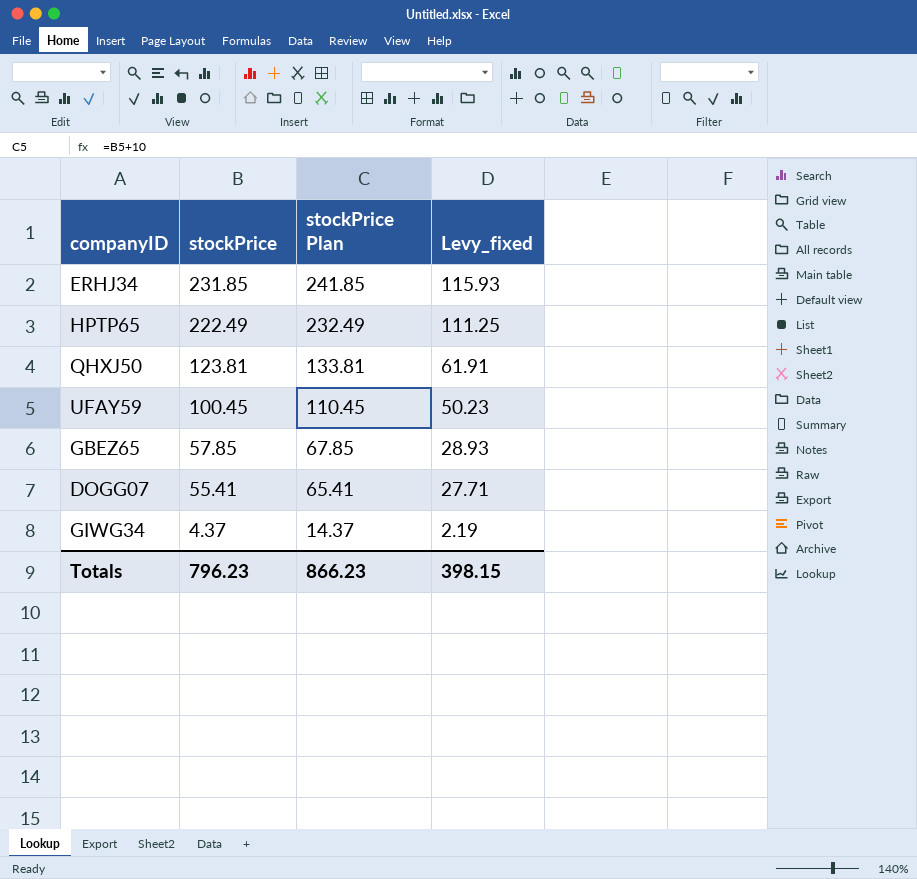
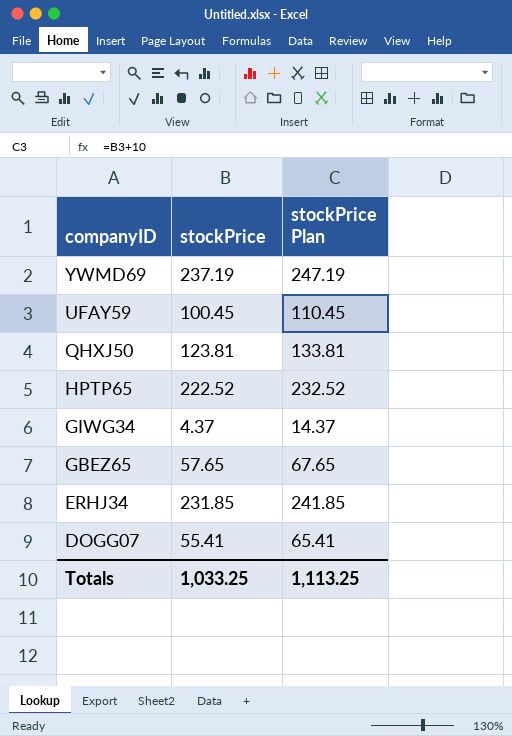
row order: stockPrice descending -> companyID descending
column Levy_fixed | formula: [stockPrice] * 0.5 -> none
row YWMD69: none -> 237.19 | 247.19
HPTP65 | stockPrice: 222.49 -> 222.52
HPTP65 | stockPrice Plan: 232.49 -> 232.52
GBEZ65 | stockPrice: 57.85 -> 57.65
GBEZ65 | stockPrice Plan: 67.85 -> 67.65
Totals | stockPrice: 796.23 -> 1,033.25
Totals | stockPrice Plan: 866.23 -> 1,113.25

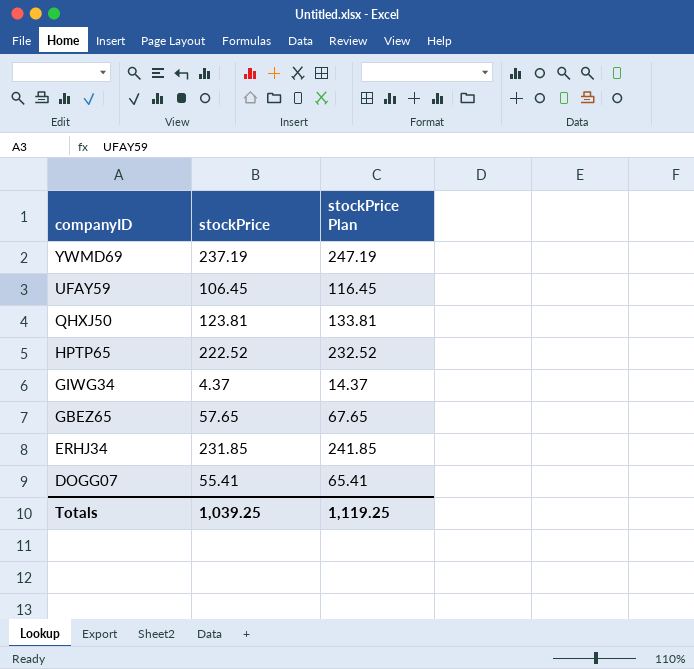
UFAY59 | stockPrice: 100.45 -> 106.45
UFAY59 | stockPrice Plan: 110.45 -> 116.45
Totals | stockPrice: 1,033.25 -> 1,039.25
Totals | stockPrice Plan: 1,113.25 -> 1,119.25

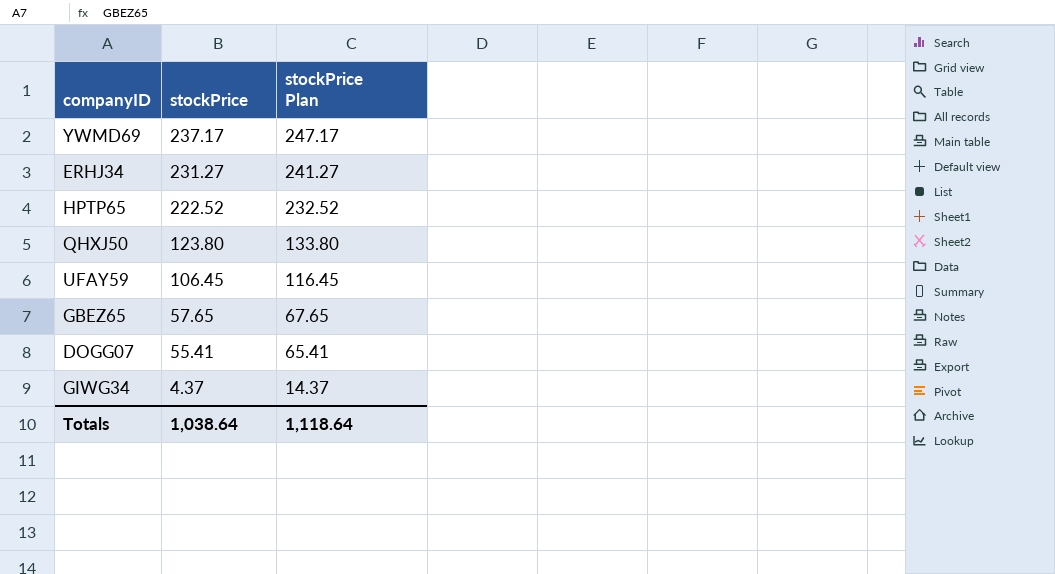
row order: companyID descending -> stockPrice descending
YWMD69 | stockPrice: 237.19 -> 237.17
YWMD69 | stockPrice Plan: 247.19 -> 247.17
ERHJ34 | stockPrice: 231.85 -> 231.27
ERHJ34 | stockPrice Plan: 241.85 -> 241.27
QHXJ50 | stockPrice: 123.81 -> 123.80
QHXJ50 | stockPrice Plan: 133.81 -> 133.80
Totals | stockPrice: 1,039.25 -> 1,038.64
Totals | stockPrice Plan: 1,119.25 -> 1,118.64

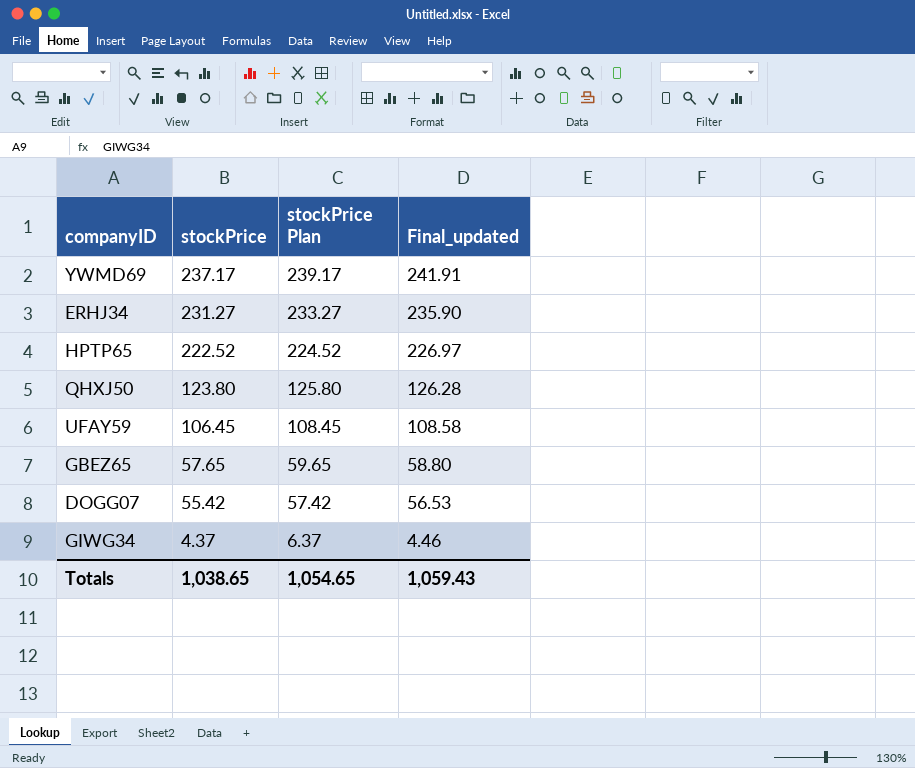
column stockPrice Plan | formula: [stockPrice] + 10 -> [stockPrice] + 2
column Final_updated | formula: none -> [stockPrice] * 1.02
DOGG07 | stockPrice: 55.41 -> 55.42
Totals | stockPrice: 1,038.64 -> 1,038.65
Totals | stockPrice Plan: 1,118.64 -> 1,054.65

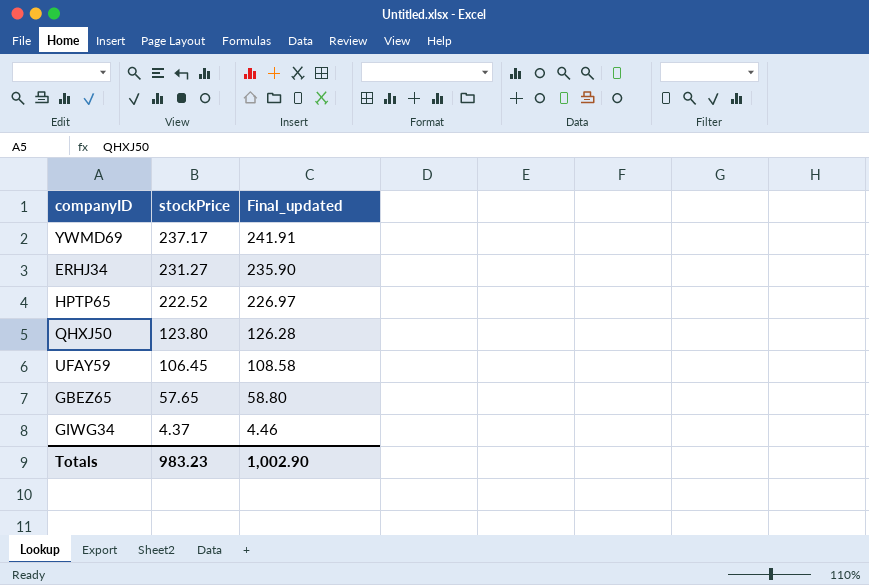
column stockPrice Plan | formula: [stockPrice] + 2 -> none
row DOGG07: 55.42 | 57.42 | 56.53 -> none
Totals | stockPrice: 1,038.65 -> 983.23
Totals | Final_updated: 1,059.43 -> 1,002.90

